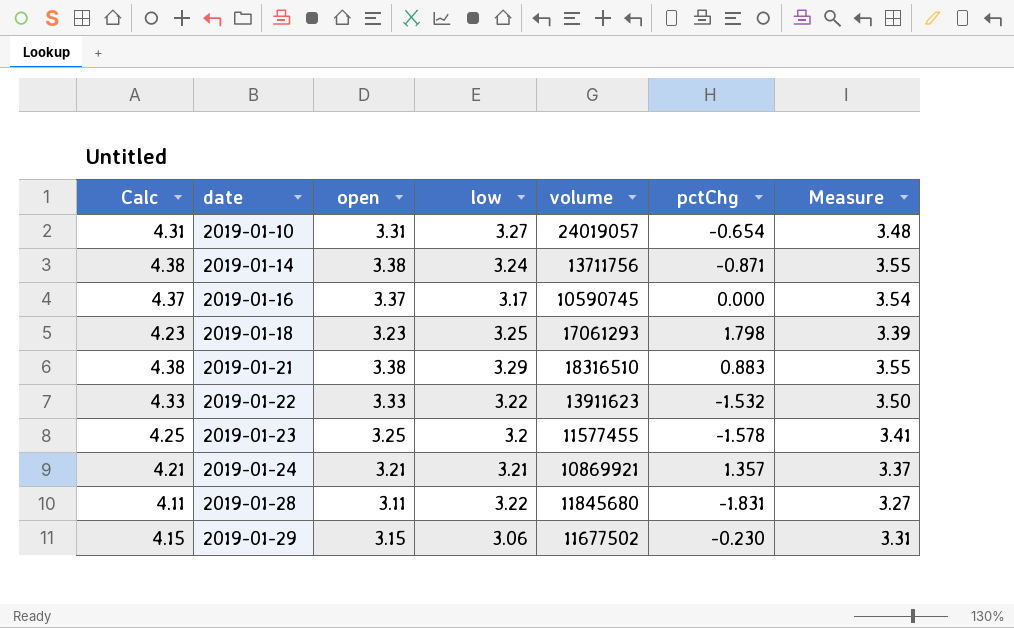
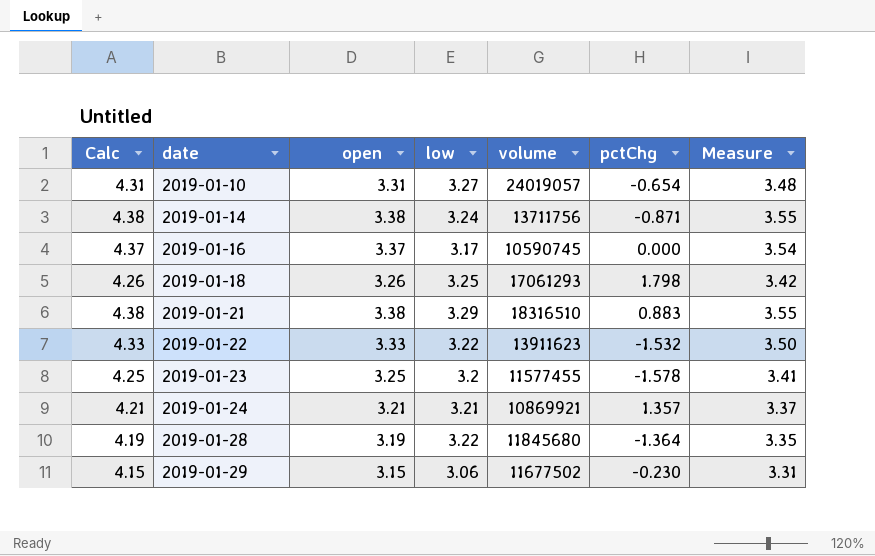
2019-01-18 | Calc: 4.23 -> 4.26
2019-01-18 | open: 3.23 -> 3.26
2019-01-18 | Measure: 3.39 -> 3.42
2019-01-28 | Calc: 4.11 -> 4.19
2019-01-28 | open: 3.11 -> 3.19
2019-01-28 | pctChg: -1.831 -> -1.364
2019-01-28 | Measure: 3.27 -> 3.35

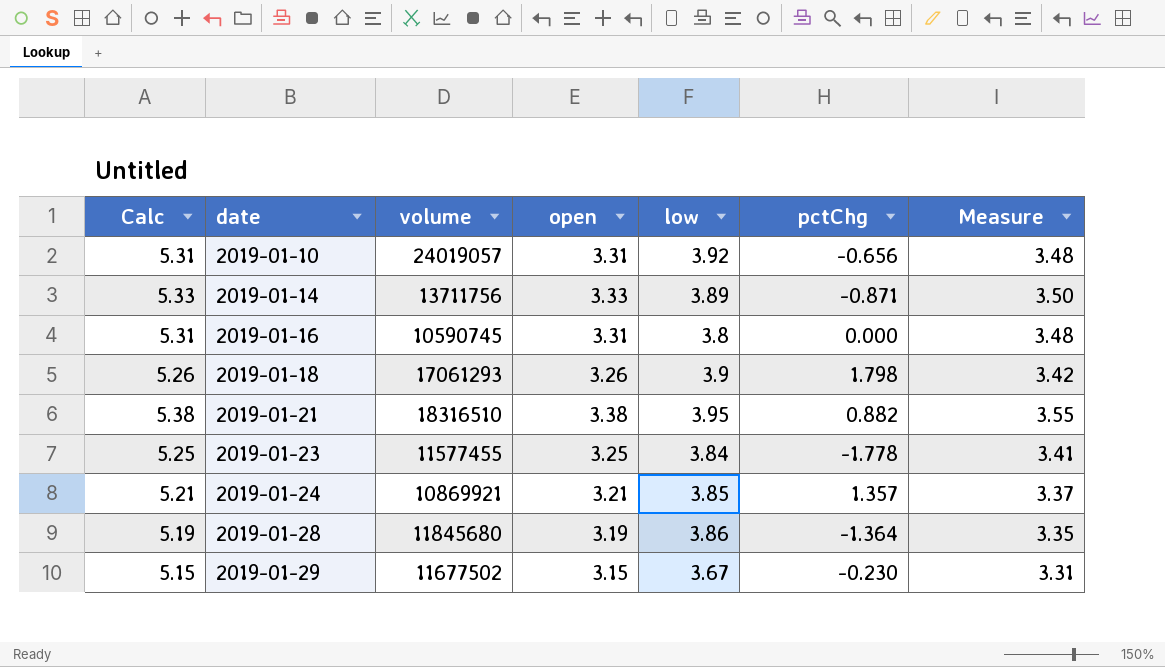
column Calc | formula: [open] + 1 -> [open] + 2
column volume | position: 5 -> 3
row 2019-01-22: 4.33 | 3.33 | 3.22 | 13911623 | -1.532 | 3.50 -> none
2019-01-10 | low: 3.27 -> 3.92
2019-01-10 | pctChg: -0.654 -> -0.656
2019-01-14 | open: 3.38 -> 3.33
2019-01-14 | low: 3.24 -> 3.89
2019-01-14 | Measure: 3.55 -> 3.50
2019-01-16 | open: 3.37 -> 3.31
2019-01-16 | low: 3.17 -> 3.8
2019-01-16 | Measure: 3.54 -> 3.48
2019-01-18 | low: 3.25 -> 3.9
2019-01-21 | low: 3.29 -> 3.95
2019-01-21 | pctChg: 0.883 -> 0.882
2019-01-23 | low: 3.2 -> 3.84
2019-01-23 | pctChg: -1.578 -> -1.778
2019-01-24 | low: 3.21 -> 3.85
2019-01-28 | low: 3.22 -> 3.86
2019-01-29 | low: 3.06 -> 3.67

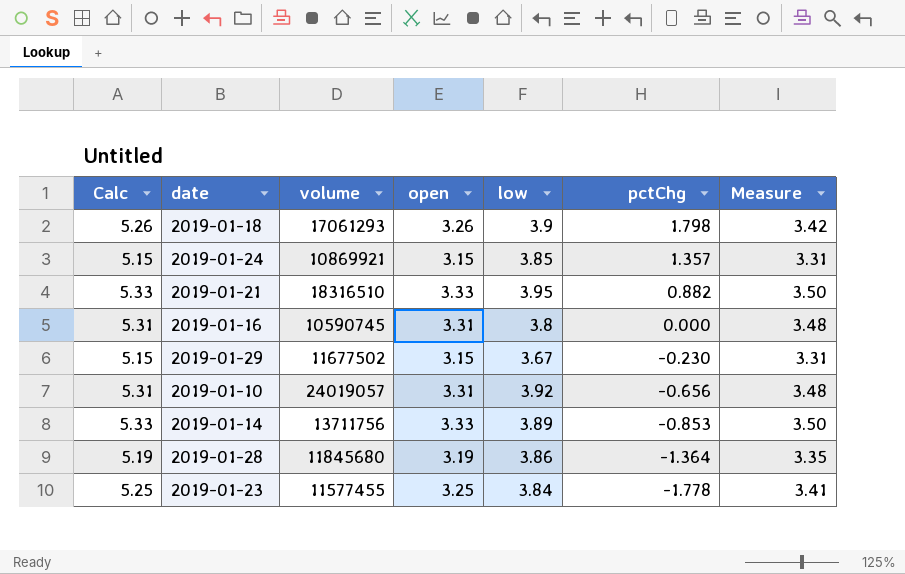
row order: date ascending -> pctChg descending
2019-01-24 | Calc: 5.21 -> 5.15
2019-01-24 | open: 3.21 -> 3.15
2019-01-24 | Measure: 3.37 -> 3.31
2019-01-21 | Calc: 5.38 -> 5.33
2019-01-21 | open: 3.38 -> 3.33
2019-01-21 | Measure: 3.55 -> 3.50
2019-01-14 | pctChg: -0.871 -> -0.853

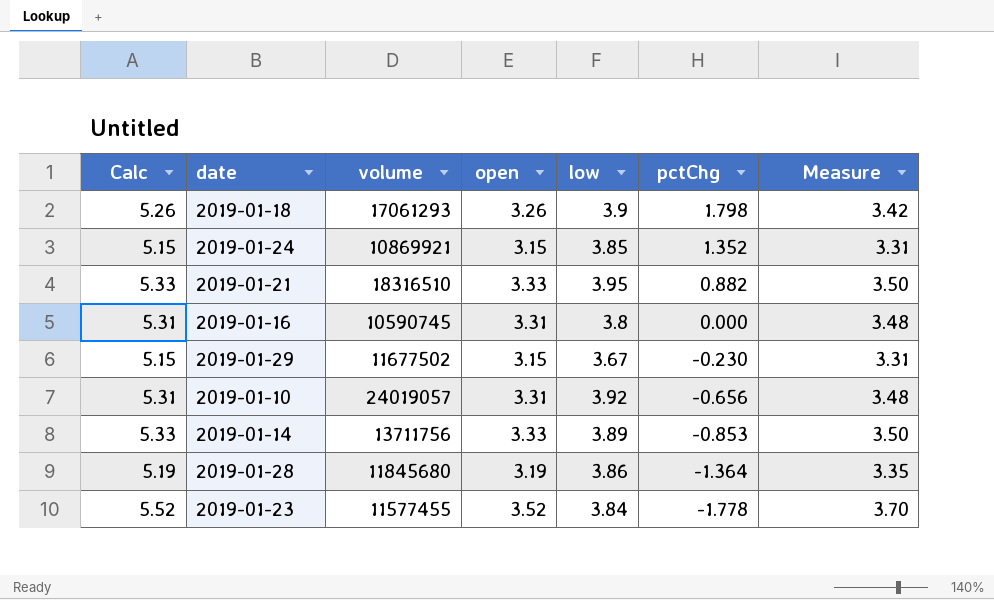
2019-01-24 | pctChg: 1.357 -> 1.352
2019-01-23 | Calc: 5.25 -> 5.52
2019-01-23 | open: 3.25 -> 3.52
2019-01-23 | Measure: 3.41 -> 3.70

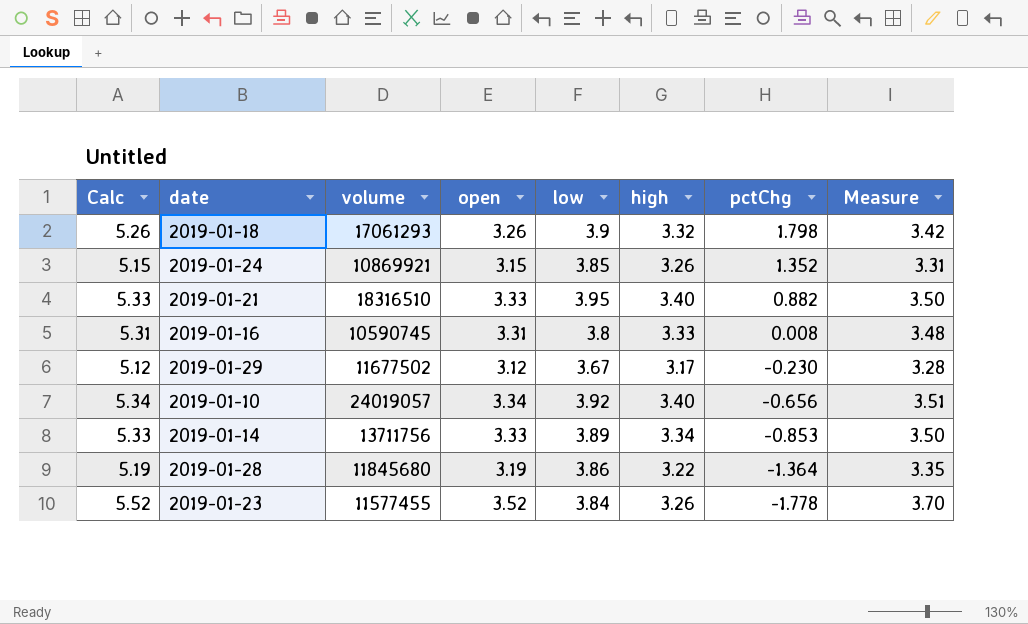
column high | position: none -> 6
2019-01-16 | pctChg: 0.000 -> 0.008
2019-01-29 | Calc: 5.15 -> 5.12
2019-01-29 | open: 3.15 -> 3.12
2019-01-29 | Measure: 3.31 -> 3.28
2019-01-10 | Calc: 5.31 -> 5.34
2019-01-10 | open: 3.31 -> 3.34
2019-01-10 | Measure: 3.48 -> 3.51

